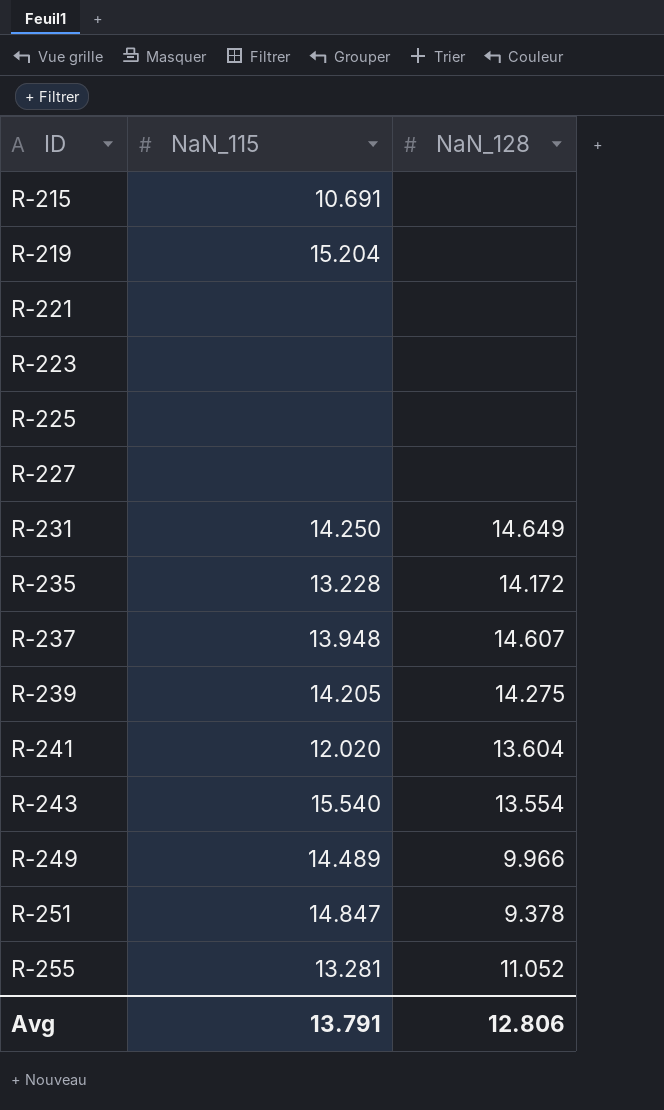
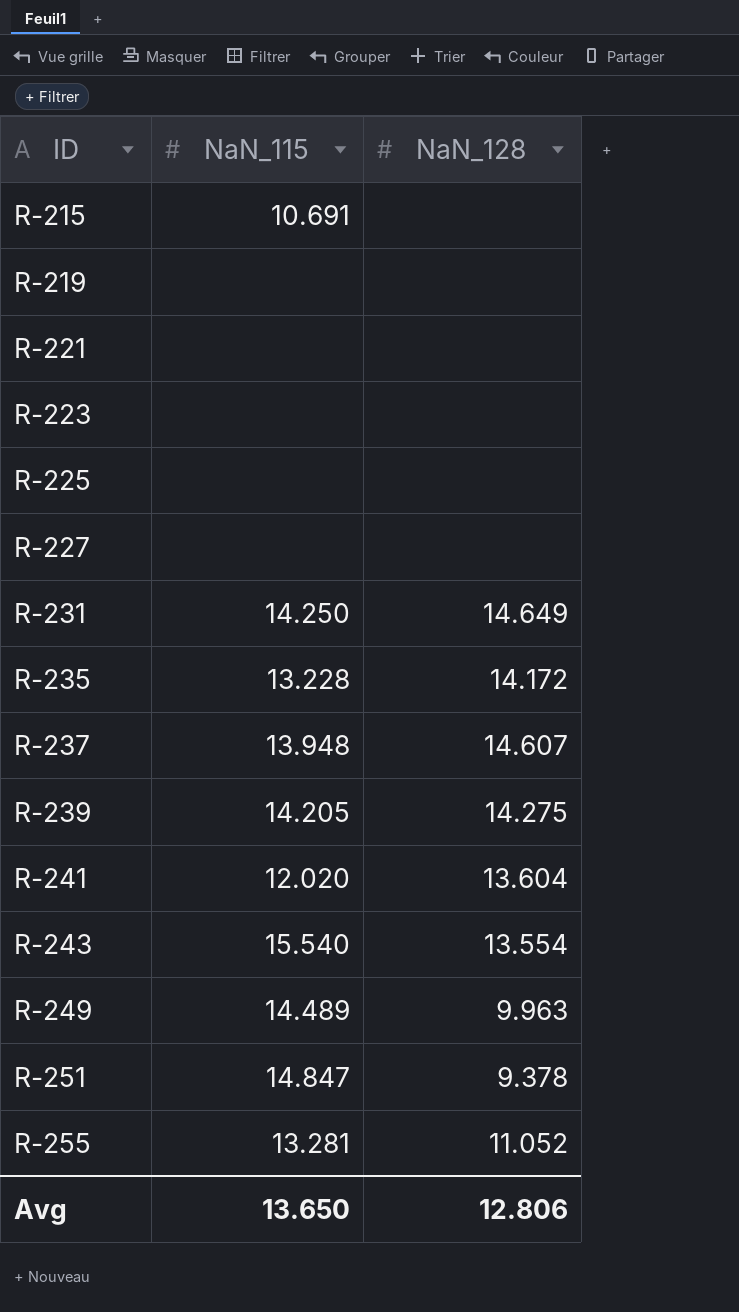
R-219 | NaN_115: 15.204 -> none
R-249 | NaN_128: 9.966 -> 9.963
Avg | NaN_115: 13.791 -> 13.650

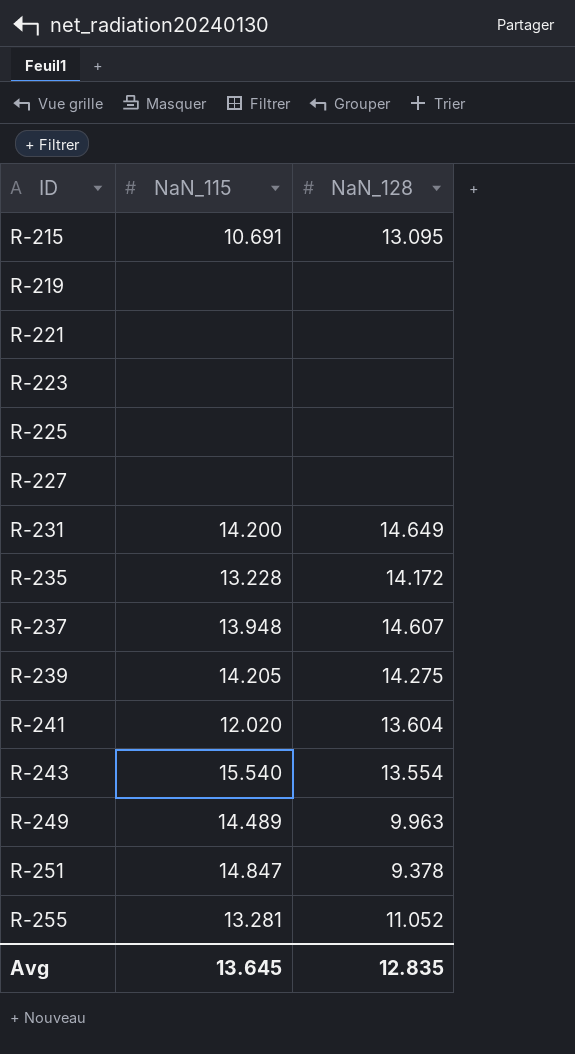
R-215 | NaN_128: none -> 13.095
R-231 | NaN_115: 14.250 -> 14.200
Avg | NaN_115: 13.650 -> 13.645
Avg | NaN_128: 12.806 -> 12.835

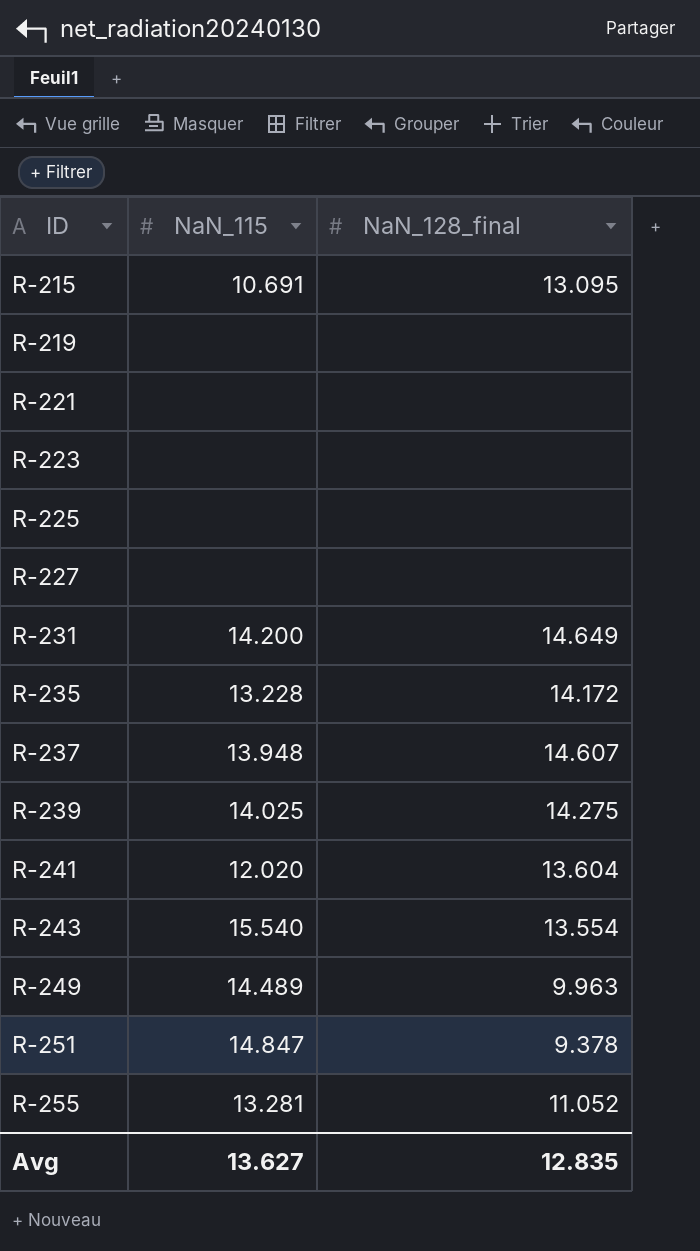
column name: NaN_128 -> NaN_128_final
R-239 | NaN_115: 14.205 -> 14.025
Avg | NaN_115: 13.645 -> 13.627

